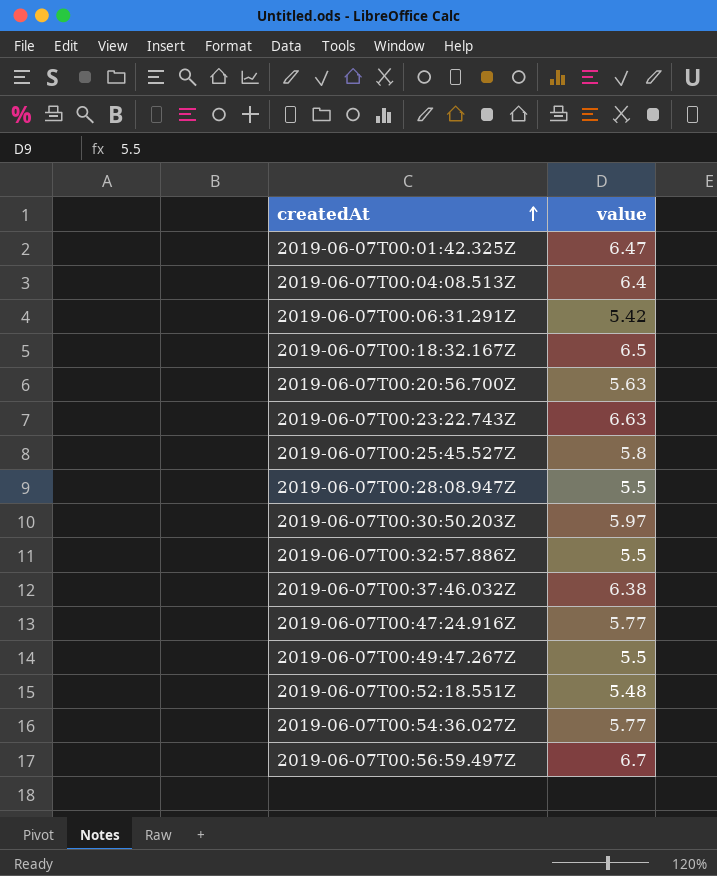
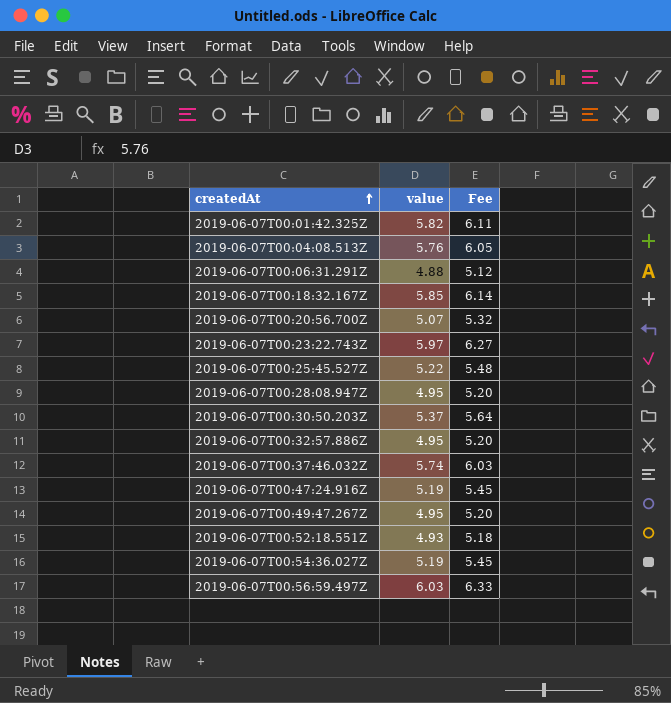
column Fee | formula: none -> [value] * 1.05
2019-06-07T00:01:42.325Z | value: 6.47 -> 5.82
2019-06-07T00:04:08.513Z | value: 6.4 -> 5.76
2019-06-07T00:06:31.291Z | value: 5.42 -> 4.88
2019-06-07T00:18:32.167Z | value: 6.5 -> 5.85
2019-06-07T00:20:56.700Z | value: 5.63 -> 5.07
2019-06-07T00:23:22.743Z | value: 6.63 -> 5.97
2019-06-07T00:25:45.527Z | value: 5.8 -> 5.22
2019-06-07T00:28:08.947Z | value: 5.5 -> 4.95
2019-06-07T00:30:50.203Z | value: 5.97 -> 5.37
2019-06-07T00:32:57.886Z | value: 5.5 -> 4.95
2019-06-07T00:37:46.032Z | value: 6.38 -> 5.74
2019-06-07T00:47:24.916Z | value: 5.77 -> 5.19
2019-06-07T00:49:47.267Z | value: 5.5 -> 4.95
2019-06-07T00:52:18.551Z | value: 5.48 -> 4.93
2019-06-07T00:54:36.027Z | value: 5.77 -> 5.19
2019-06-07T00:56:59.497Z | value: 6.7 -> 6.03

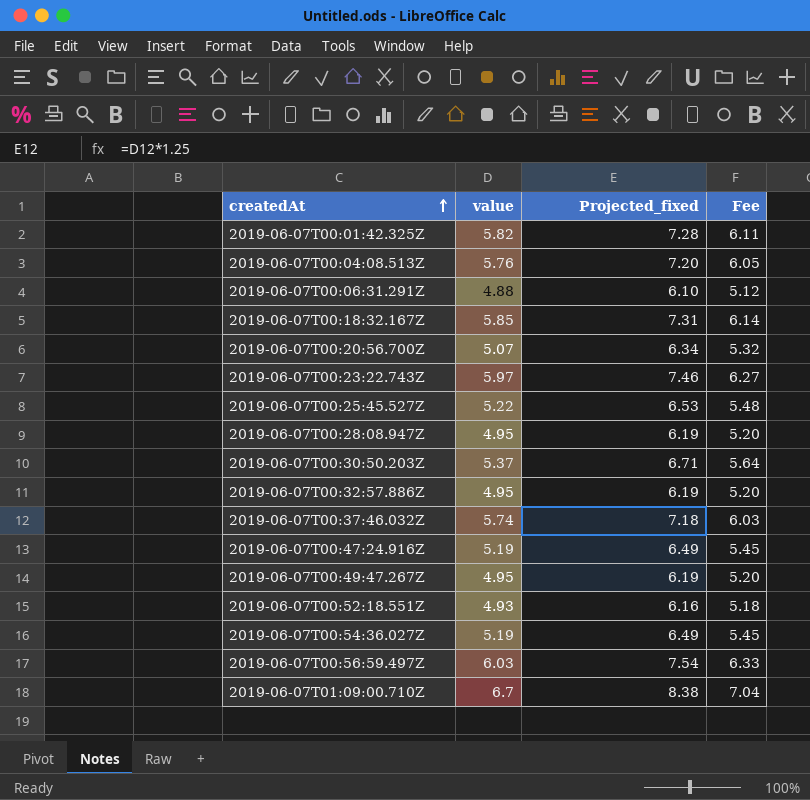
column Projected_fixed | formula: none -> [value] * 1.25
row 2019-06-07T01:09:00.710Z: none -> 6.7 | 8.38 | 7.04

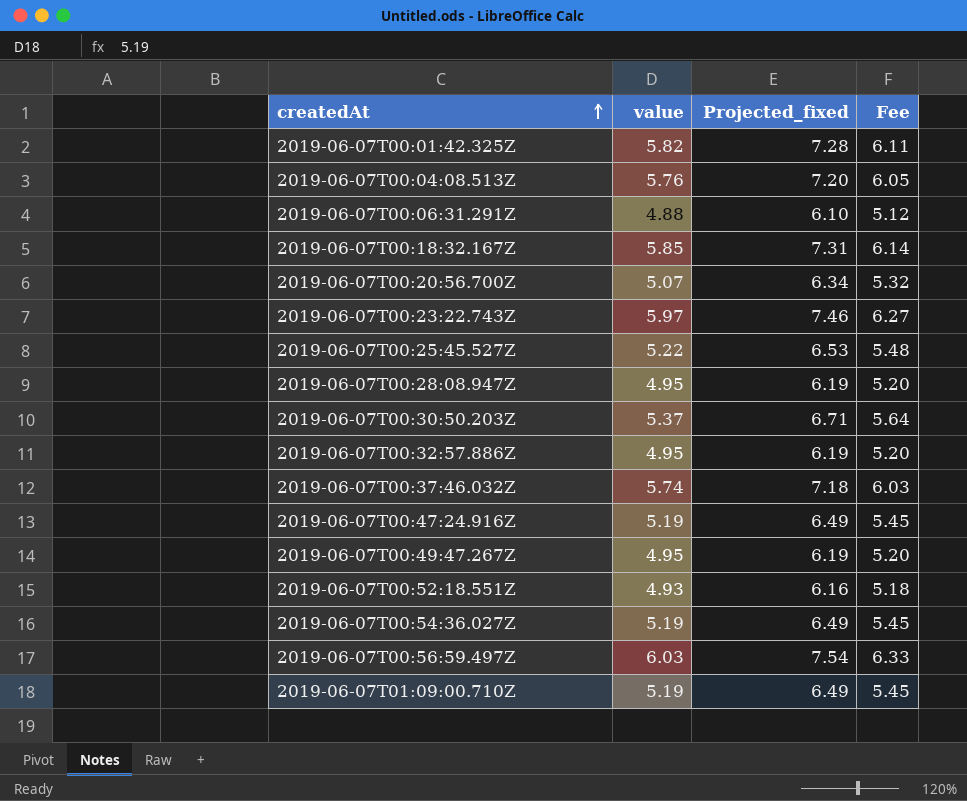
2019-06-07T01:09:00.710Z | value: 6.7 -> 5.19
2019-06-07T01:09:00.710Z | Projected_fixed: 8.38 -> 6.49
2019-06-07T01:09:00.710Z | Fee: 7.04 -> 5.45

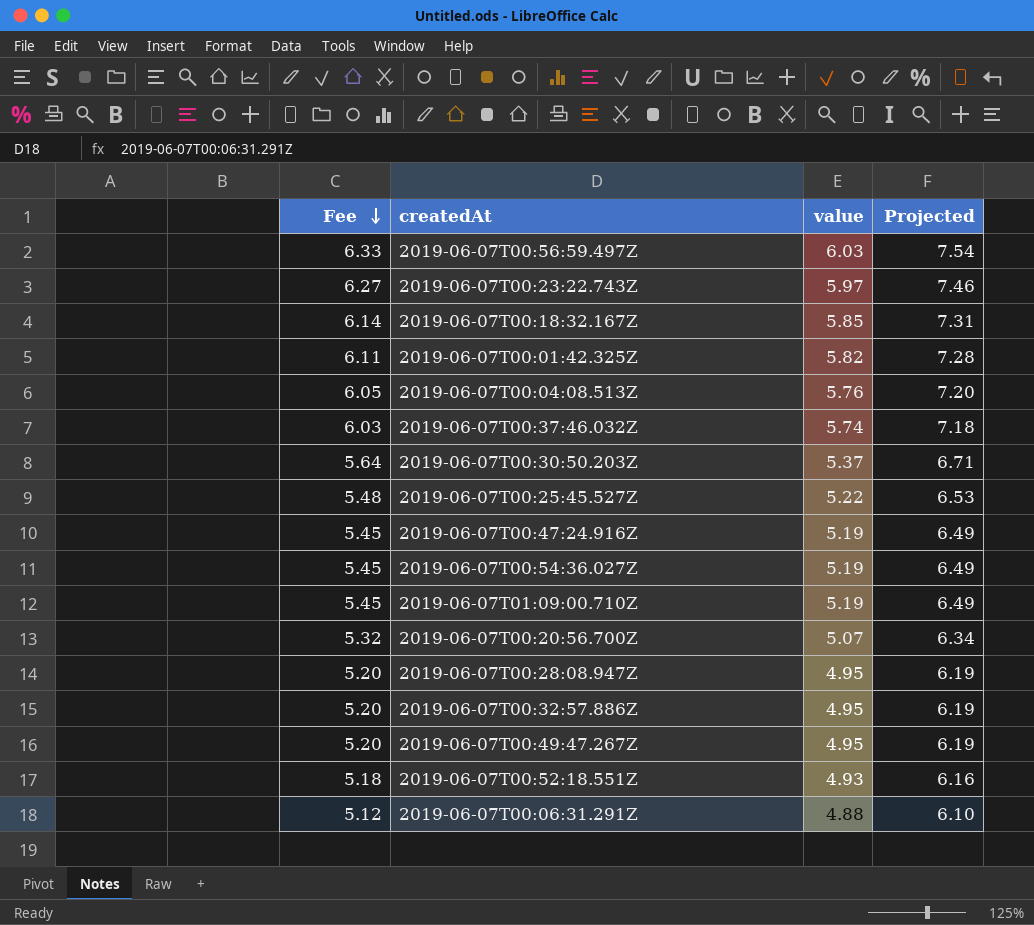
row order: createdAt ascending -> Fee descending
column Fee | position: 4 -> 1
column name: Projected_fixed -> Projected

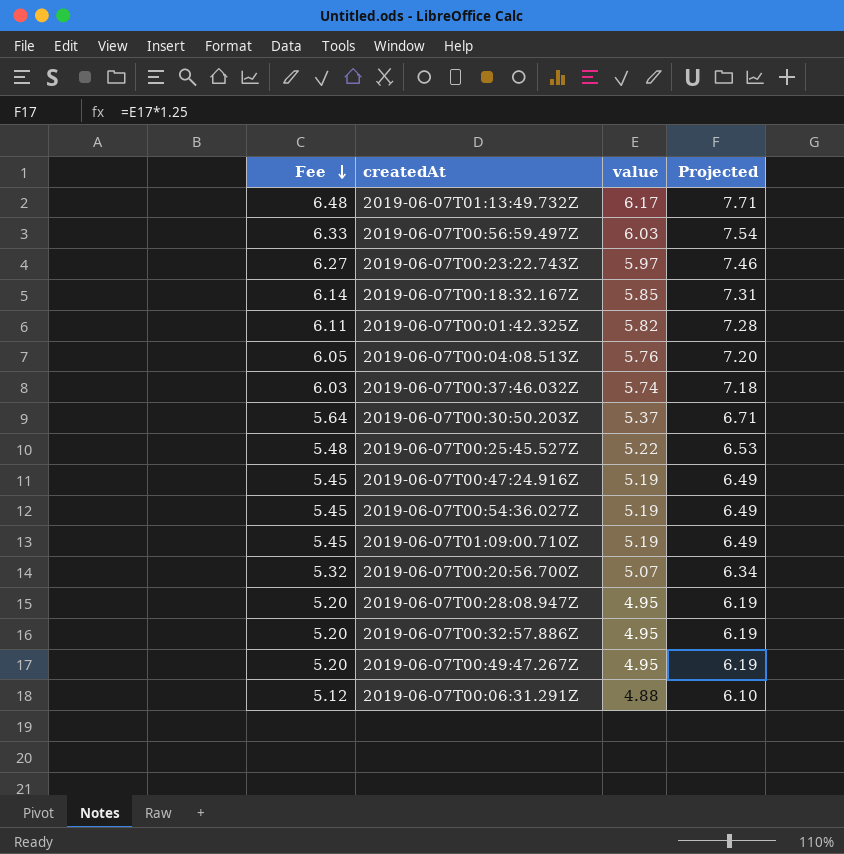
row 2019-06-07T00:52:18.551Z: 5.18 | 4.93 | 6.16 -> none
row 2019-06-07T01:13:49.732Z: none -> 6.48 | 6.17 | 7.71

